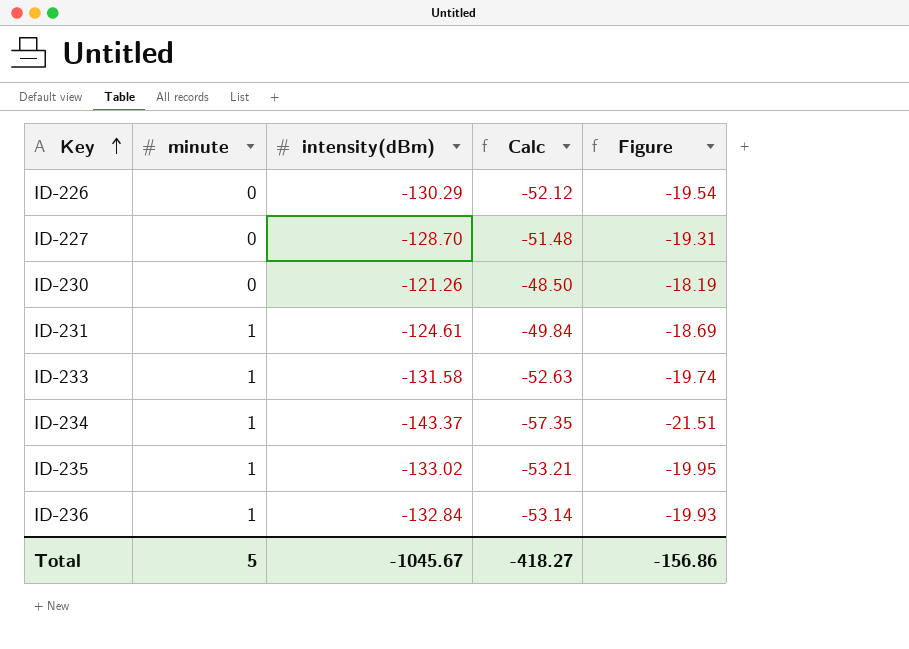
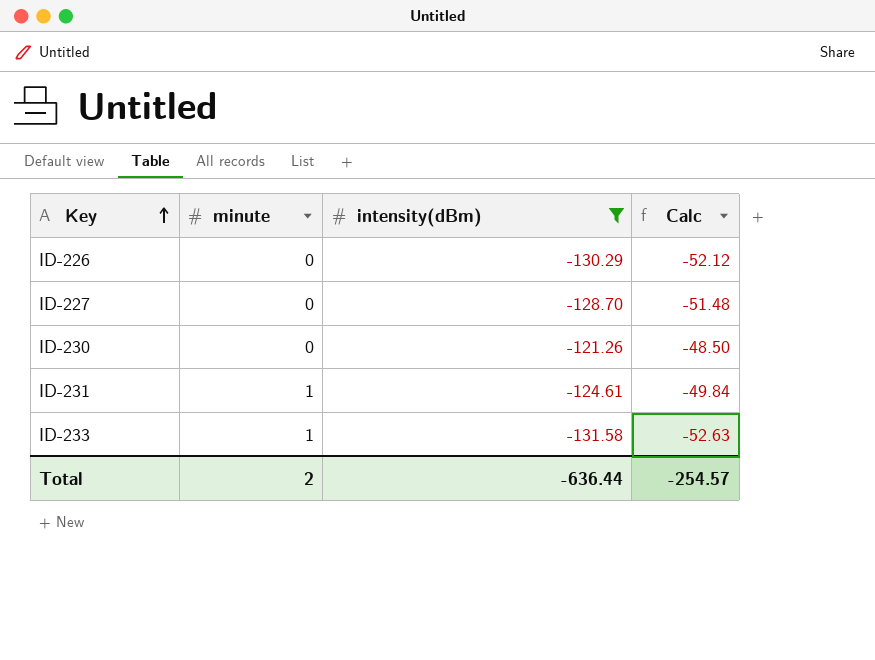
filter: none -> intensity(dBm) >= -131.58
column Figure | formula: [intensity(dBm)] * 0.15 -> none
Total | minute: 5 -> 2
Total | intensity(dBm): -1045.67 -> -636.44
Total | Calc: -418.27 -> -254.57

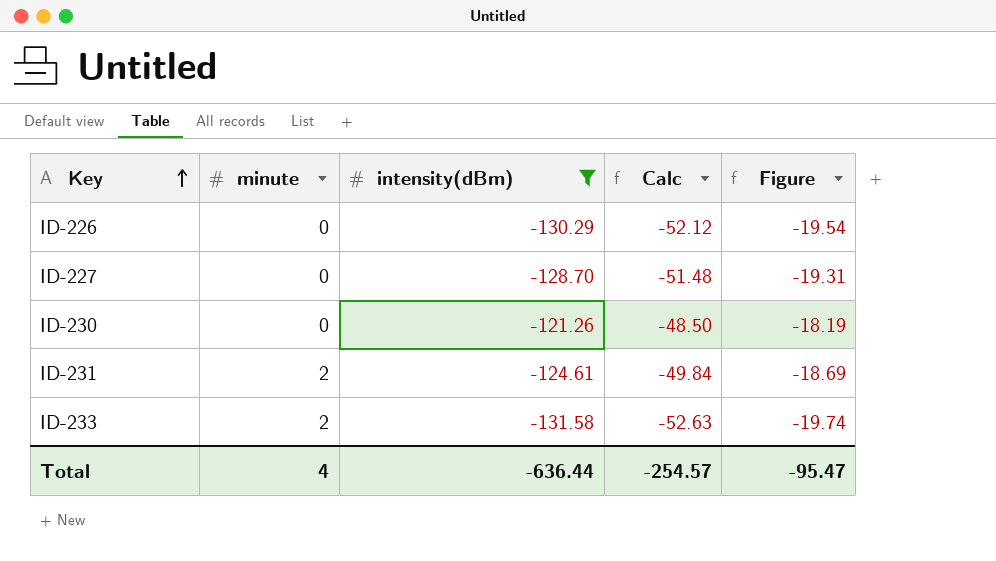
column Figure | formula: none -> [intensity(dBm)] * 0.15
ID-231 | minute: 1 -> 2
ID-233 | minute: 1 -> 2
Total | minute: 2 -> 4

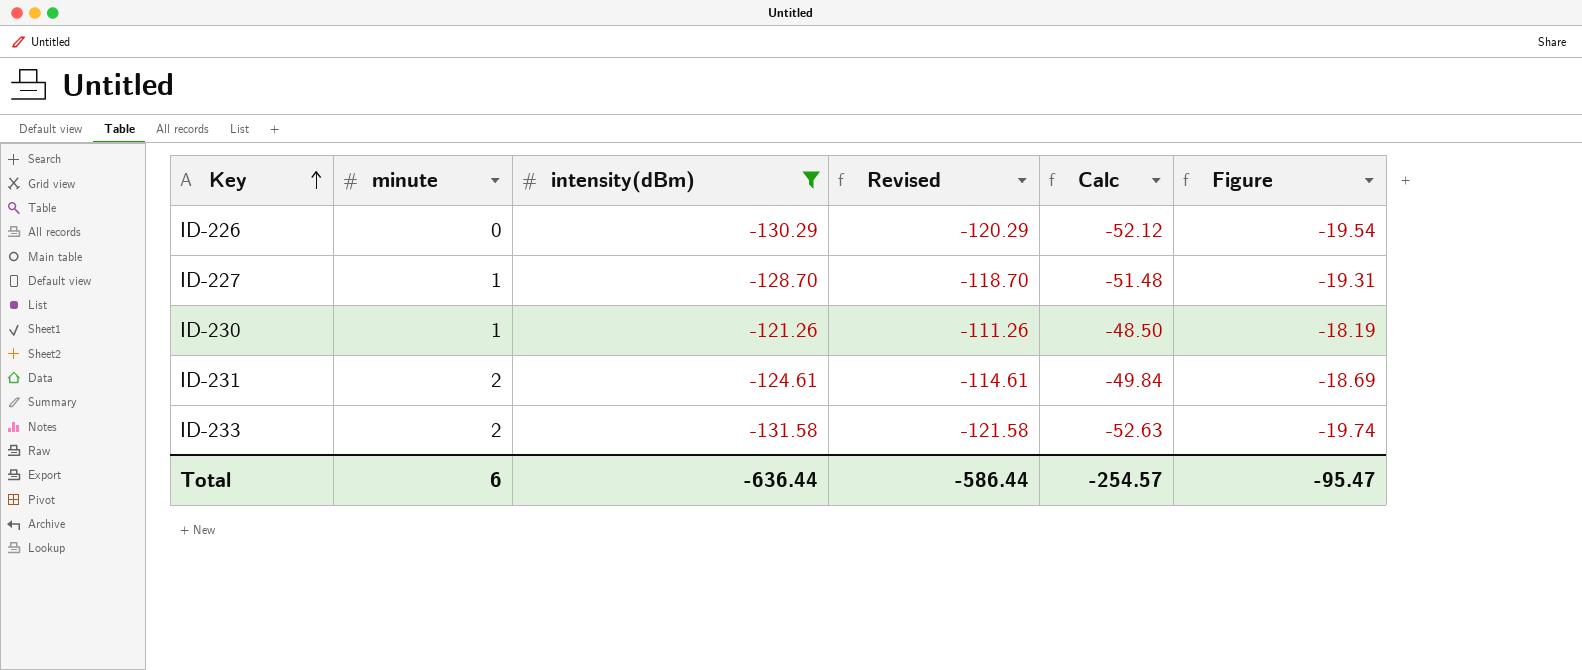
column Revised | formula: none -> [intensity(dBm)] + 10
ID-227 | minute: 0 -> 1
ID-230 | minute: 0 -> 1
Total | minute: 4 -> 6

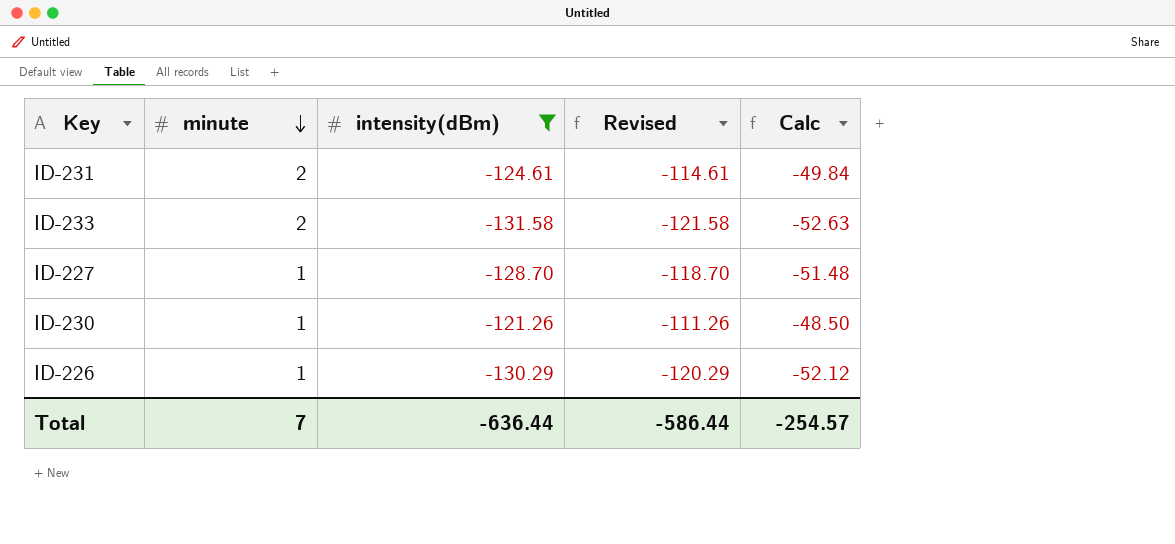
row order: Key ascending -> minute descending
column Figure | formula: [intensity(dBm)] * 0.15 -> none
ID-226 | minute: 0 -> 1
Total | minute: 6 -> 7

